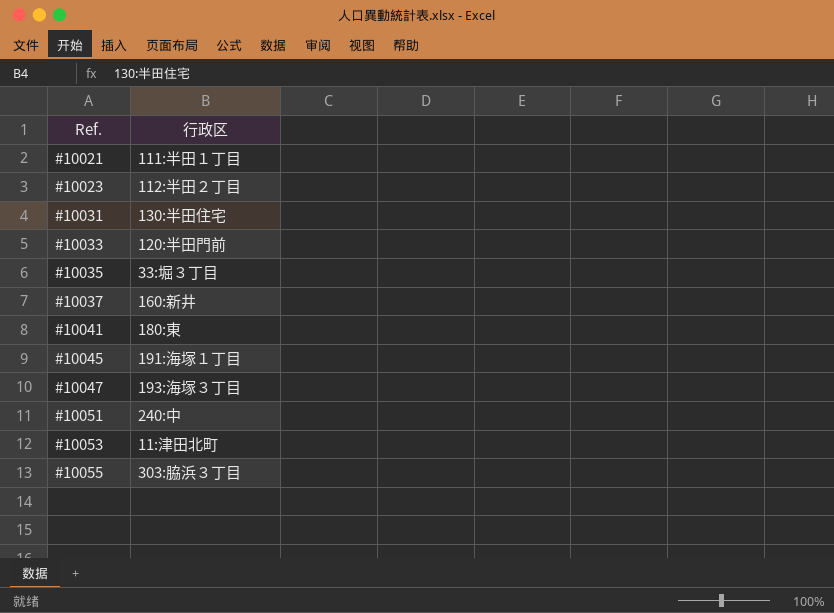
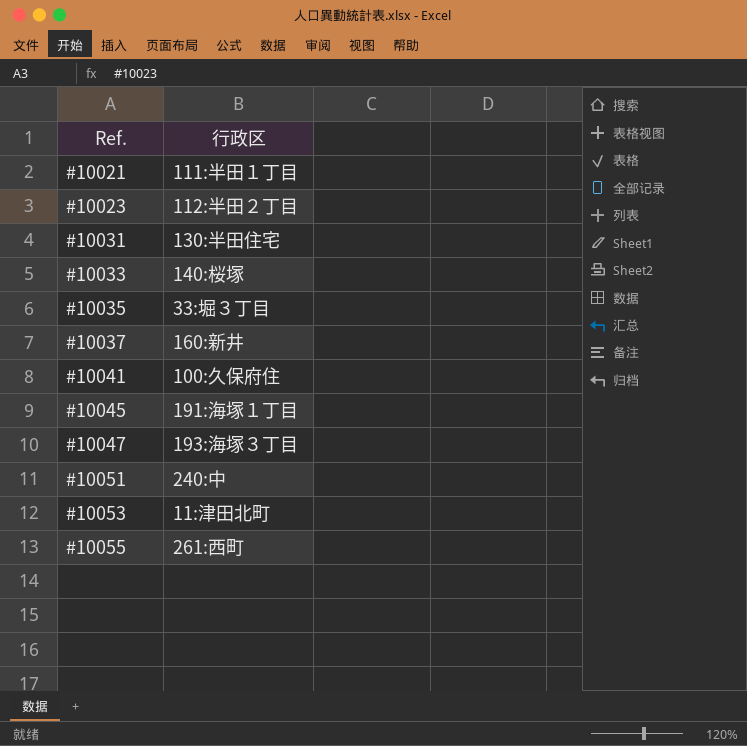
#10033 | 行政区: 120:半田門前 -> 140:桜塚
#10041 | 行政区: 180:東 -> 100:久保府住
#10055 | 行政区: 303:脇浜３丁目 -> 261:西町

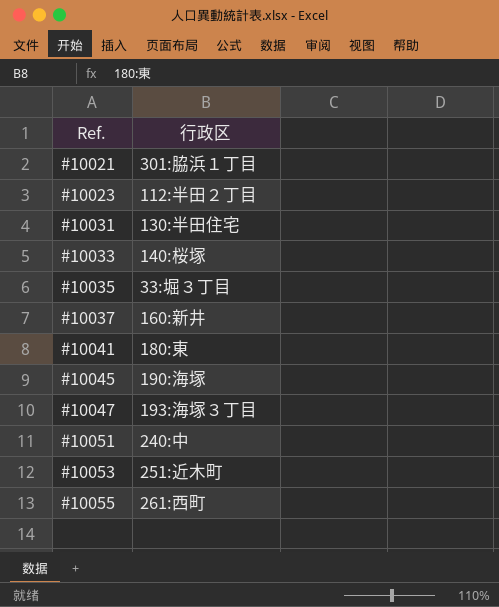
#10021 | 行政区: 111:半田１丁目 -> 301:脇浜１丁目
#10041 | 行政区: 100:久保府住 -> 180:東
#10045 | 行政区: 191:海塚１丁目 -> 190:海塚
#10053 | 行政区: 11:津田北町 -> 251:近木町

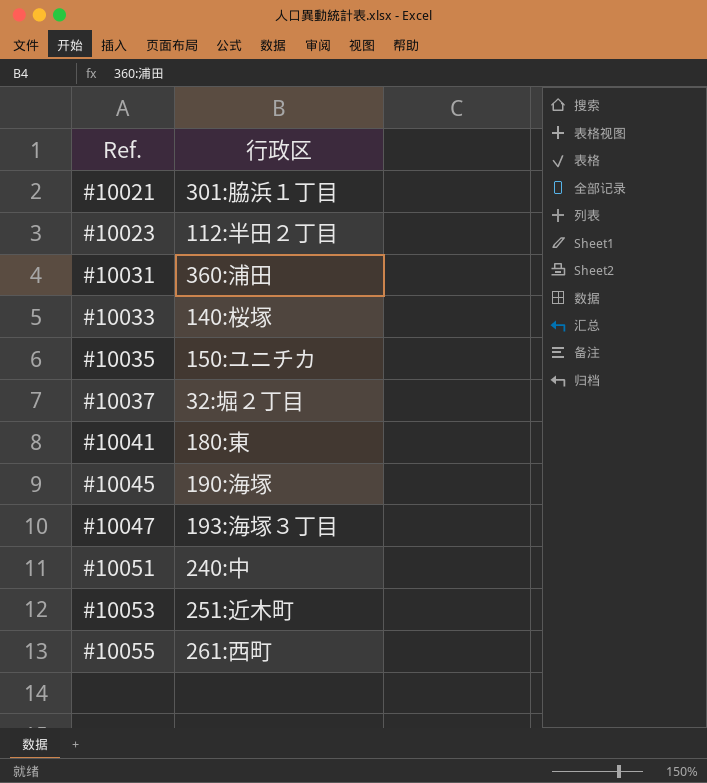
#10031 | 行政区: 130:半田住宅 -> 360:浦田
#10035 | 行政区: 33:堀３丁目 -> 150:ユニチカ
#10037 | 行政区: 160:新井 -> 32:堀２丁目

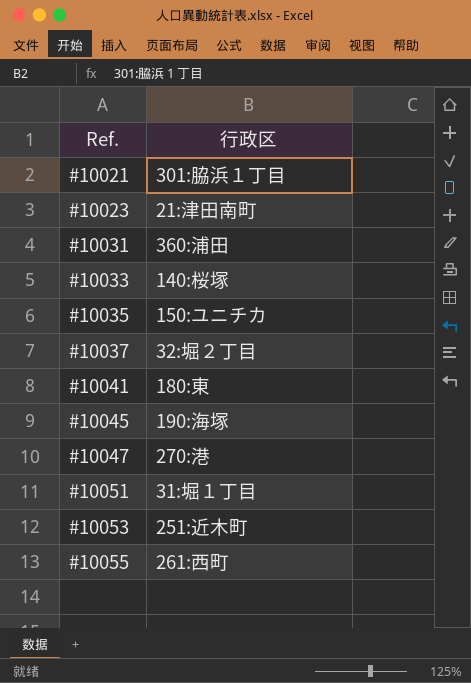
#10023 | 行政区: 112:半田２丁目 -> 21:津田南町
#10047 | 行政区: 193:海塚３丁目 -> 270:港
#10051 | 行政区: 240:中 -> 31:堀１丁目

